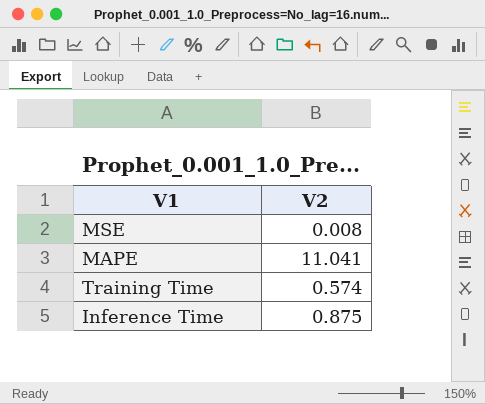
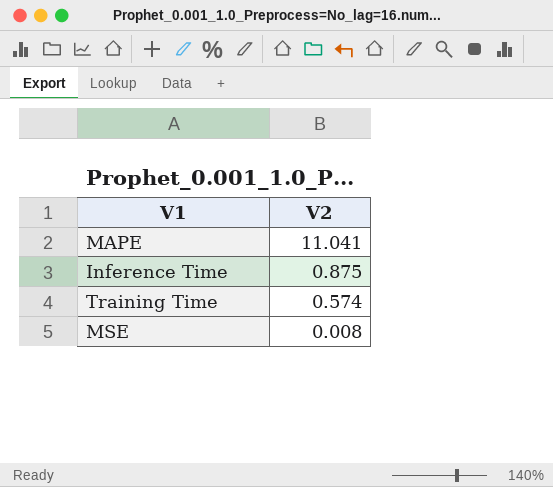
row order: none -> V2 descending

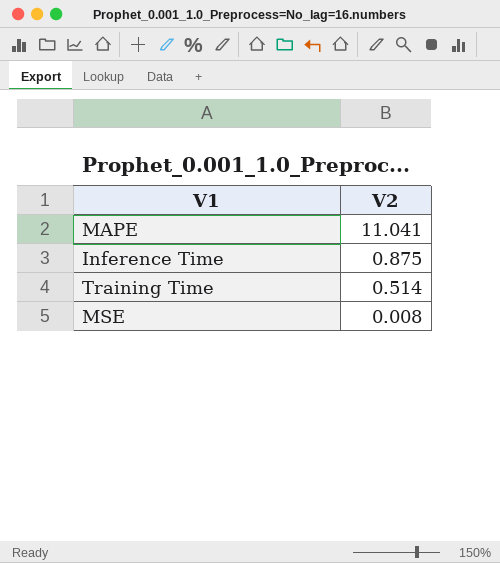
Training Time | V2: 0.574 -> 0.514

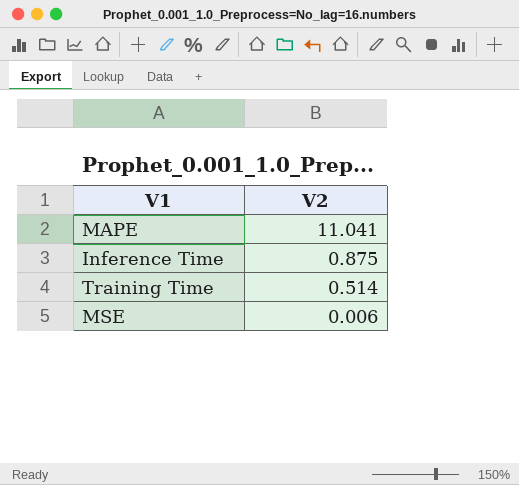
MSE | V2: 0.008 -> 0.006

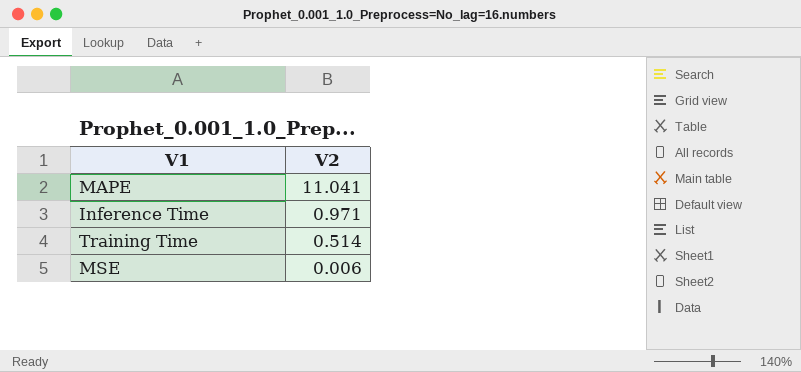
Inference Time | V2: 0.875 -> 0.971

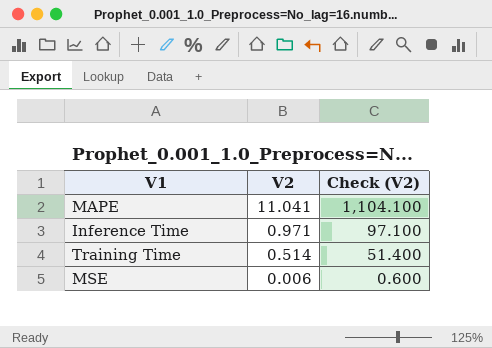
column Check (V2) | formula: none -> [V2] * 100

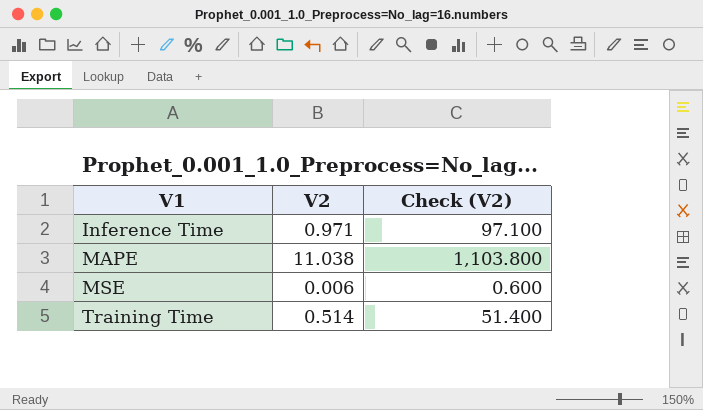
row order: V2 descending -> V1 ascending
MAPE | V2: 11.041 -> 11.038
MAPE | Check (V2): 1,104.100 -> 1,103.800

